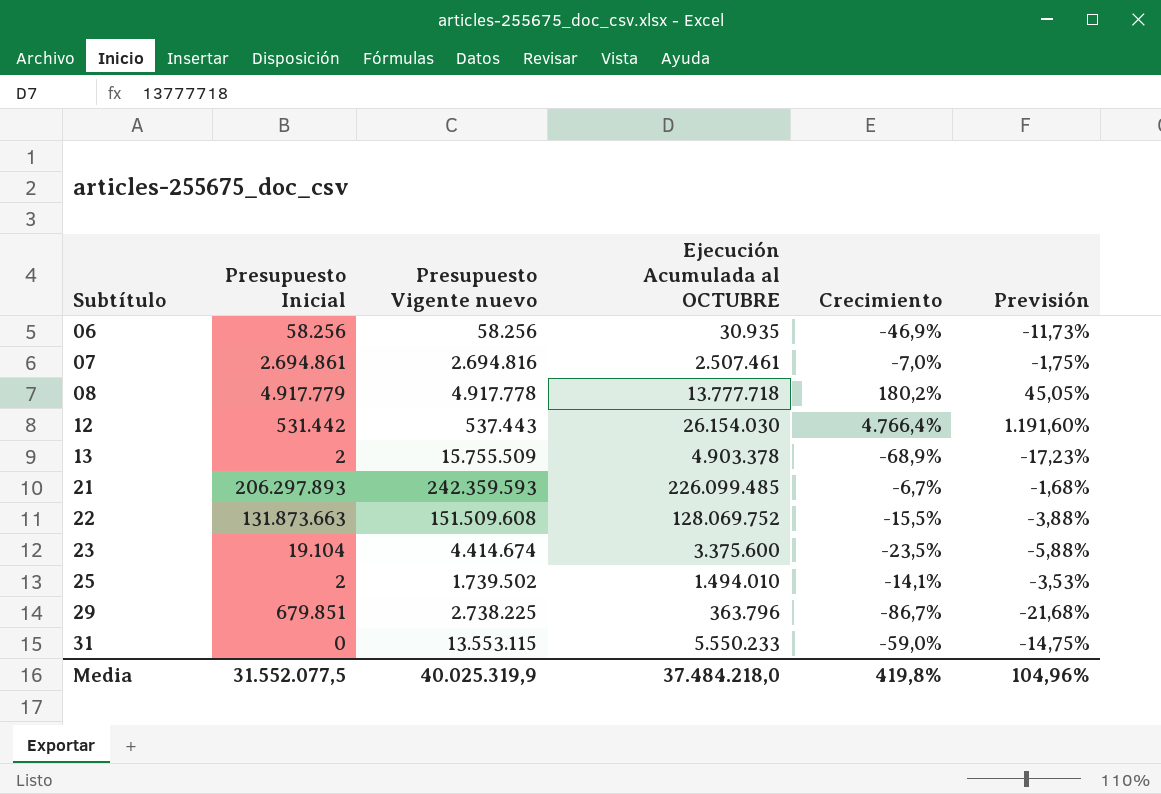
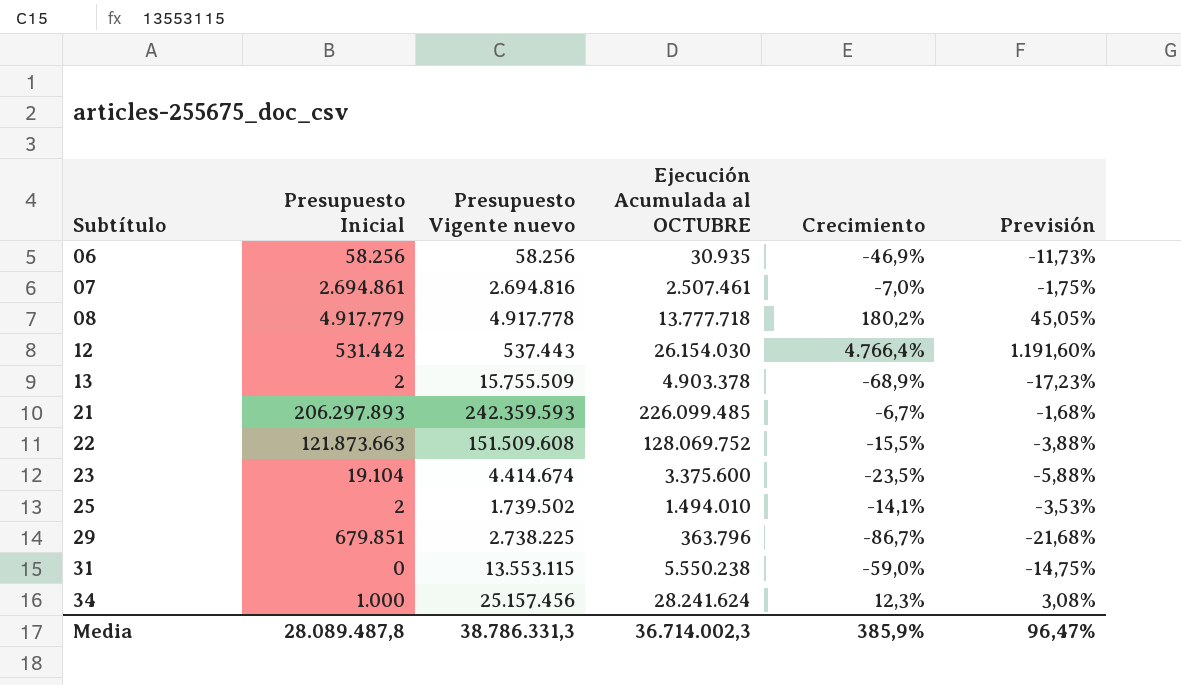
22 | Presupuesto Inicial: 131.873.663 -> 121.873.663
31 | Ejecución Acumulada al OCTUBRE: 5.550.233 -> 5.550.238
row 34: none -> 1.000 | 25.157.456 | 28.241.624 | 12,3% | 3,08%
Media | Presupuesto Inicial: 31.552.077,5 -> 28.089.487,8
Media | Presupuesto Vigente nuevo: 40.025.319,9 -> 38.786.331,3
Media | Ejecución Acumulada al OCTUBRE: 37.484.218,0 -> 36.714.002,3
Media | Crecimiento: 419,8% -> 385,9%
Media | Previsión: 104,96% -> 96,47%

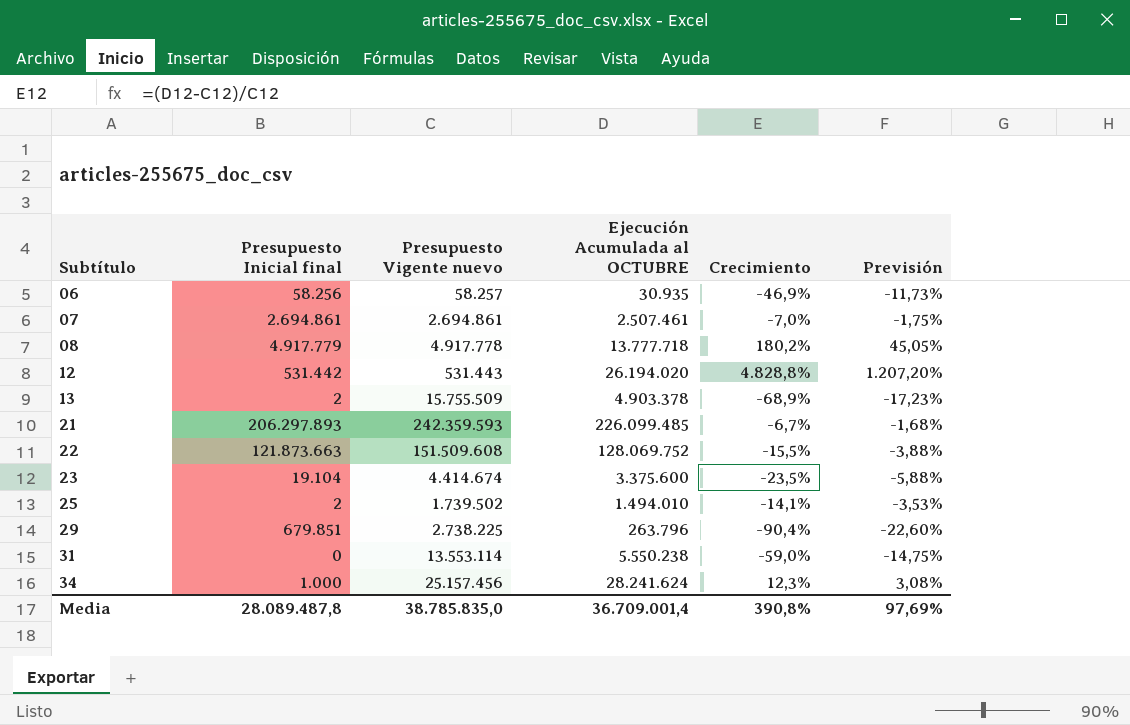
column name: Presupuesto Inicial -> Presupuesto Inicial final
06 | Presupuesto Vigente nuevo: 58.256 -> 58.257
07 | Presupuesto Vigente nuevo: 2.694.816 -> 2.694.861
12 | Presupuesto Vigente nuevo: 537.443 -> 531.443
12 | Ejecución Acumulada al OCTUBRE: 26.154.030 -> 26.194.020
12 | Crecimiento: 4.766,4% -> 4.828,8%
12 | Previsión: 1.191,60% -> 1.207,20%
29 | Ejecución Acumulada al OCTUBRE: 363.796 -> 263.796
29 | Crecimiento: -86,7% -> -90,4%
29 | Previsión: -21,68% -> -22,60%
31 | Presupuesto Vigente nuevo: 13.553.115 -> 13.553.114
Media | Presupuesto Vigente nuevo: 38.786.331,3 -> 38.785.835,0
Media | Ejecución Acumulada al OCTUBRE: 36.714.002,3 -> 36.709.001,4
Media | Crecimiento: 385,9% -> 390,8%
Media | Previsión: 96,47% -> 97,69%

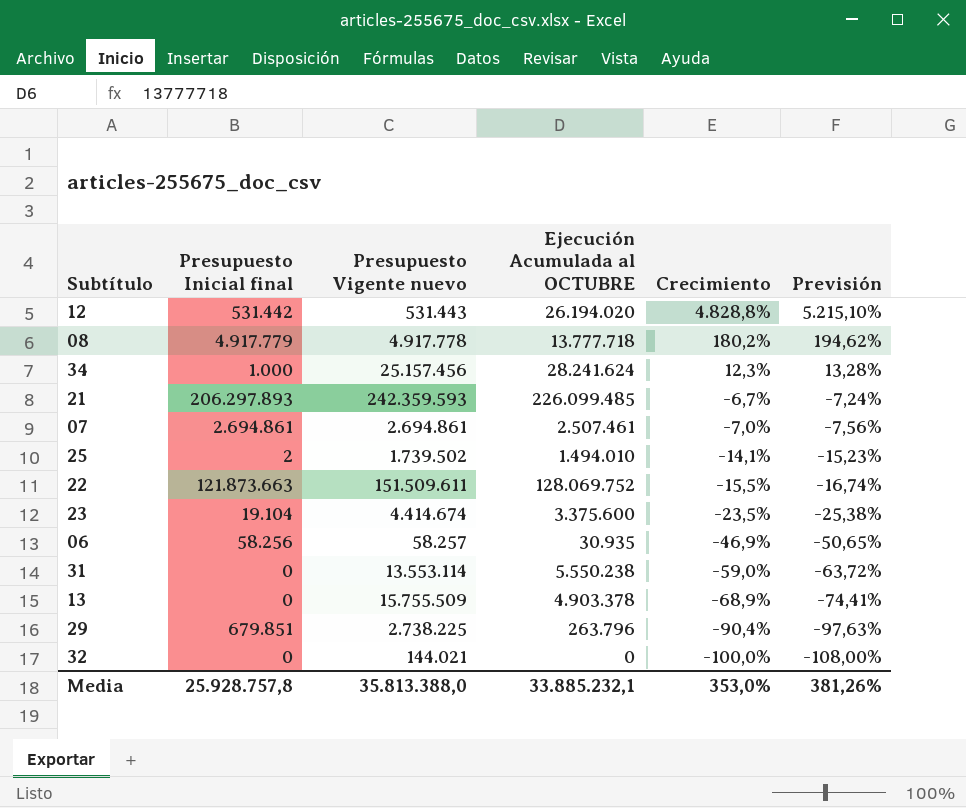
row order: Subtítulo ascending -> Crecimiento descending
column Previsión | formula: [Crecimiento] * 0,25 -> [Crecimiento] * 1,08
22 | Presupuesto Vigente nuevo: 151.509.608 -> 151.509.611
13 | Presupuesto Inicial final: 2 -> 0
row 32: none -> 0 | 144.021 | 0 | -100,0% | -108,00%
Media | Presupuesto Inicial final: 28.089.487,8 -> 25.928.757,8
Media | Presupuesto Vigente nuevo: 38.785.835,0 -> 35.813.388,0
Media | Ejecución Acumulada al OCTUBRE: 36.709.001,4 -> 33.885.232,1
Media | Crecimiento: 390,8% -> 353,0%
Media | Previsión: 97,69% -> 381,26%

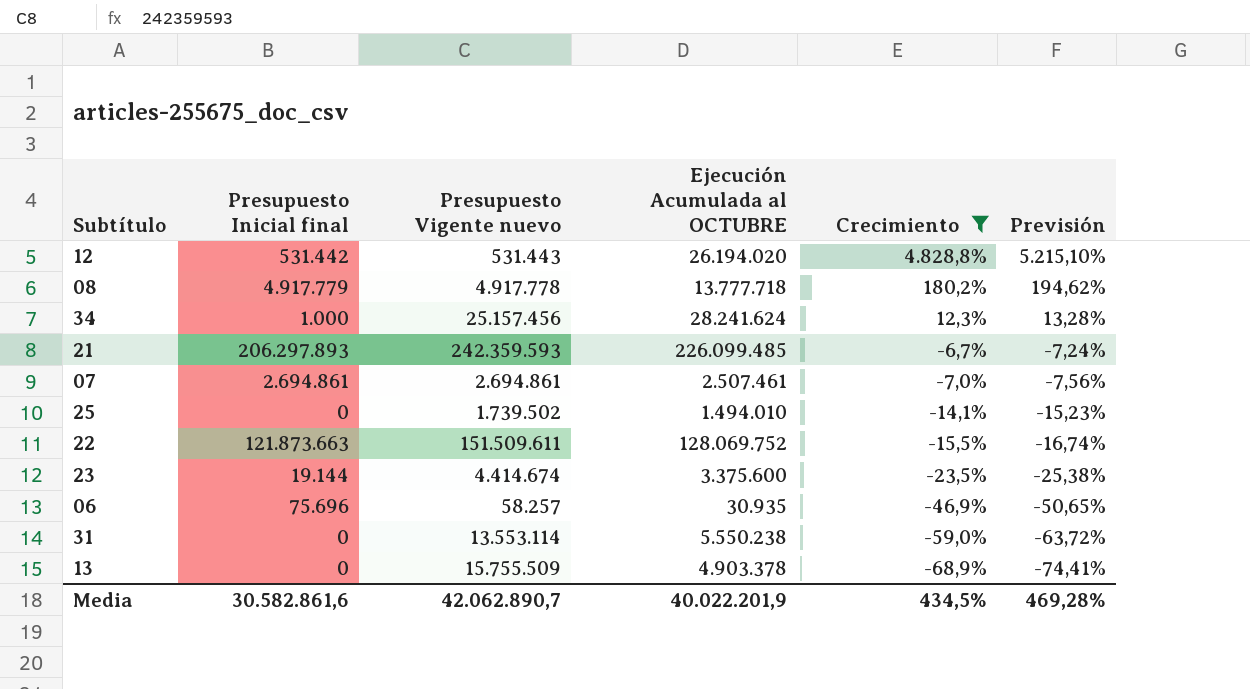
filter: none -> Crecimiento >= -68,9%
25 | Presupuesto Inicial final: 2 -> 0
23 | Presupuesto Inicial final: 19.104 -> 19.144
06 | Presupuesto Inicial final: 58.256 -> 75.696
Media | Presupuesto Inicial final: 25.928.757,8 -> 30.582.861,6
Media | Presupuesto Vigente nuevo: 35.813.388,0 -> 42.062.890,7
Media | Ejecución Acumulada al OCTUBRE: 33.885.232,1 -> 40.022.201,9
Media | Crecimiento: 353,0% -> 434,5%
Media | Previsión: 381,26% -> 469,28%

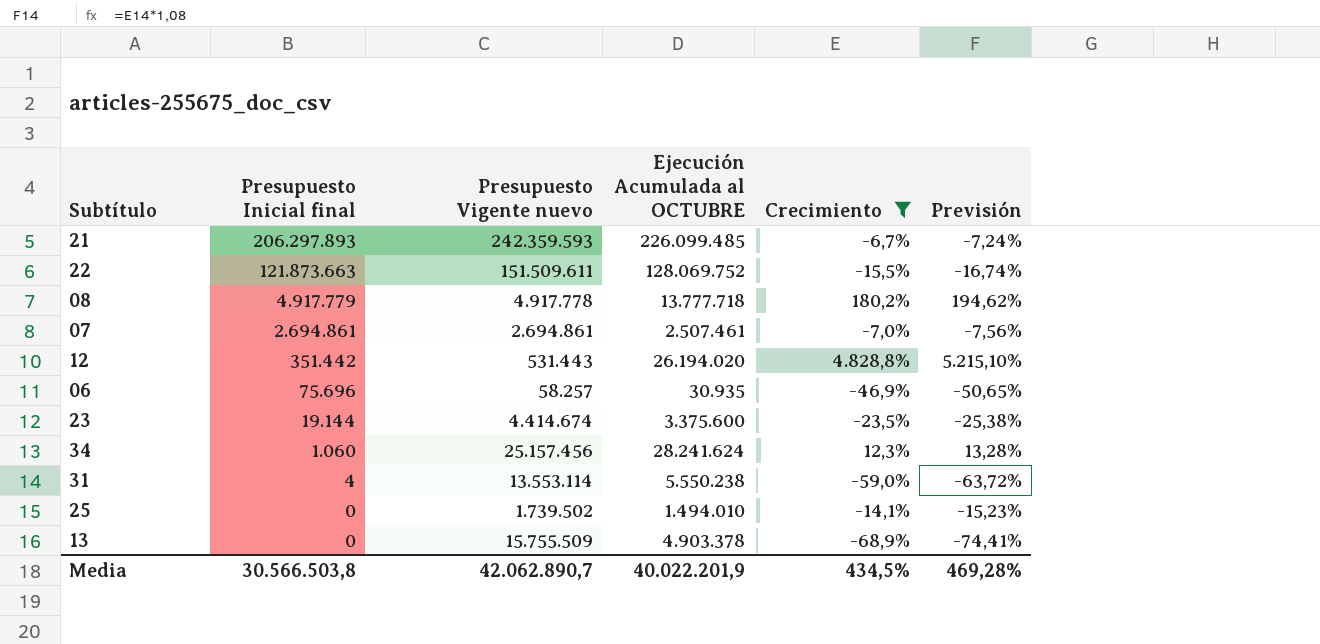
row order: Crecimiento descending -> Presupuesto Inicial final descending
12 | Presupuesto Inicial final: 531.442 -> 351.442
34 | Presupuesto Inicial final: 1.000 -> 1.060
31 | Presupuesto Inicial final: 0 -> 4
Media | Presupuesto Inicial final: 30.582.861,6 -> 30.566.503,8

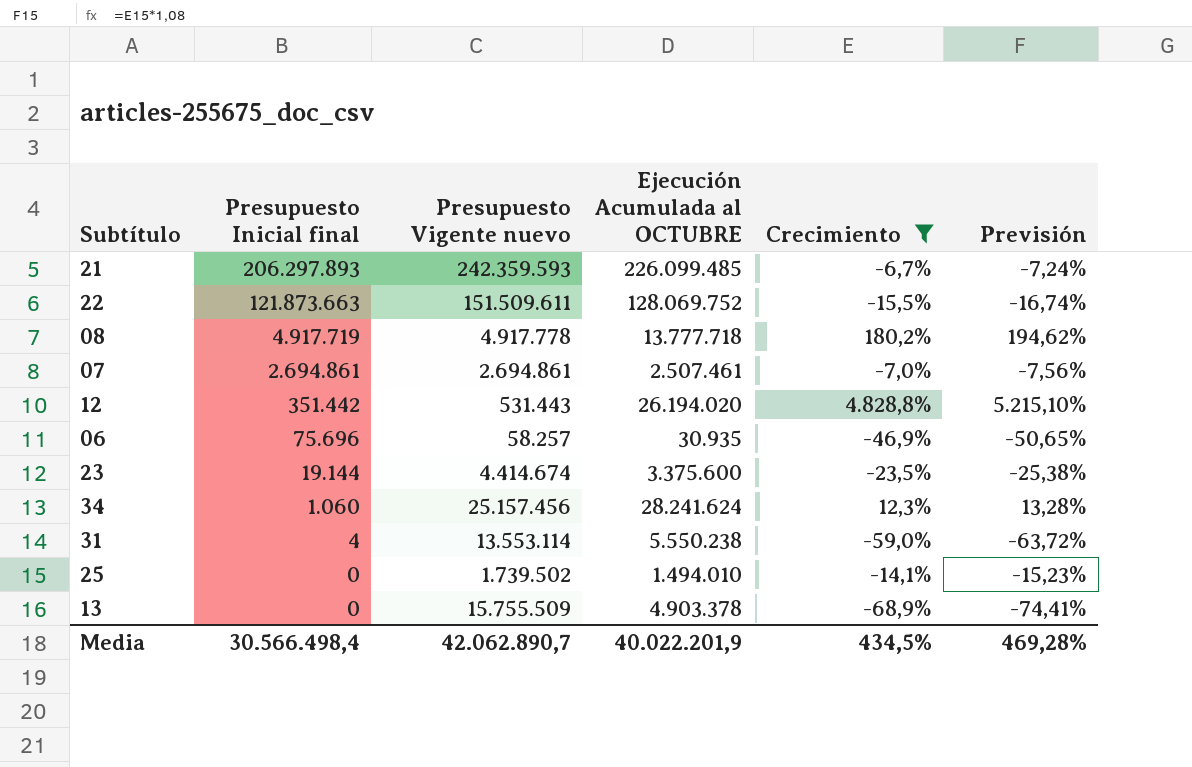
08 | Presupuesto Inicial final: 4.917.779 -> 4.917.719
Media | Presupuesto Inicial final: 30.566.503,8 -> 30.566.498,4

